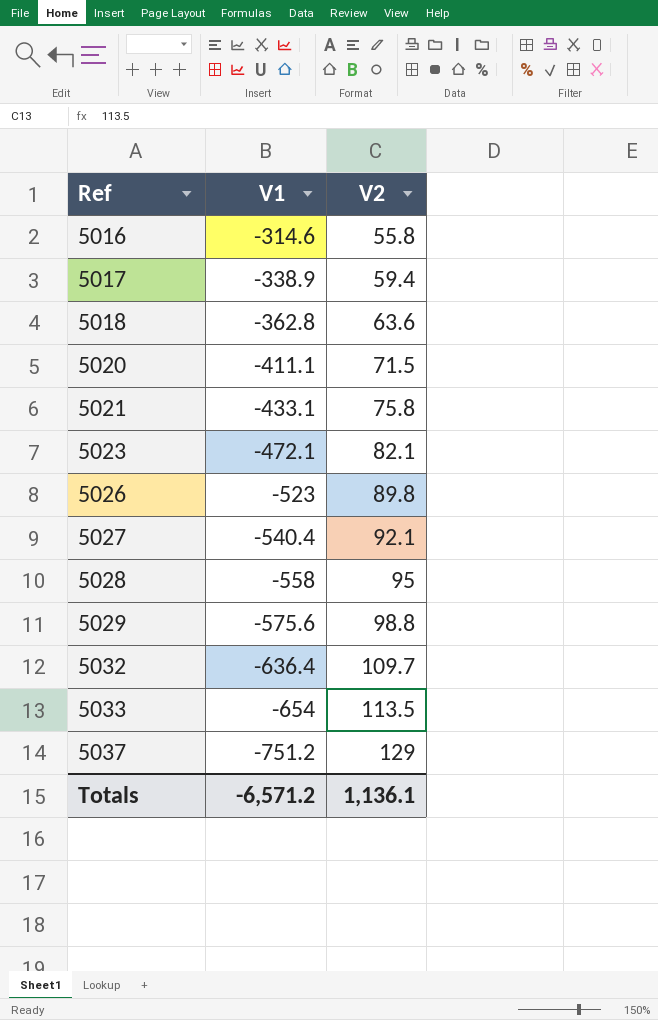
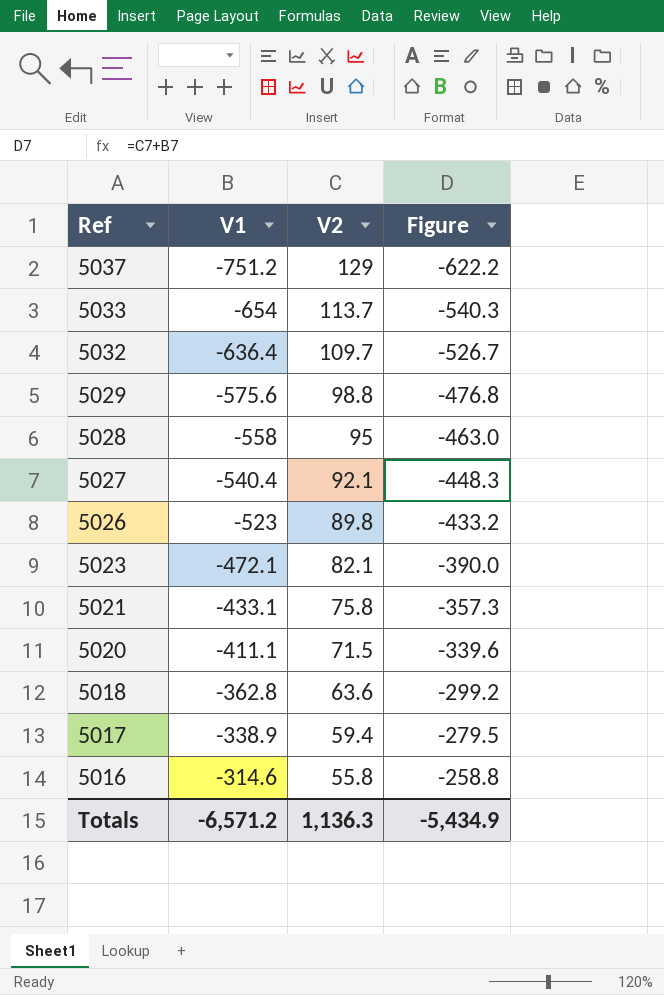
row order: Ref ascending -> Ref descending
column Figure | formula: none -> [V1] + [V2]
5033 | V2: 113.5 -> 113.7
Totals | V2: 1,136.1 -> 1,136.3

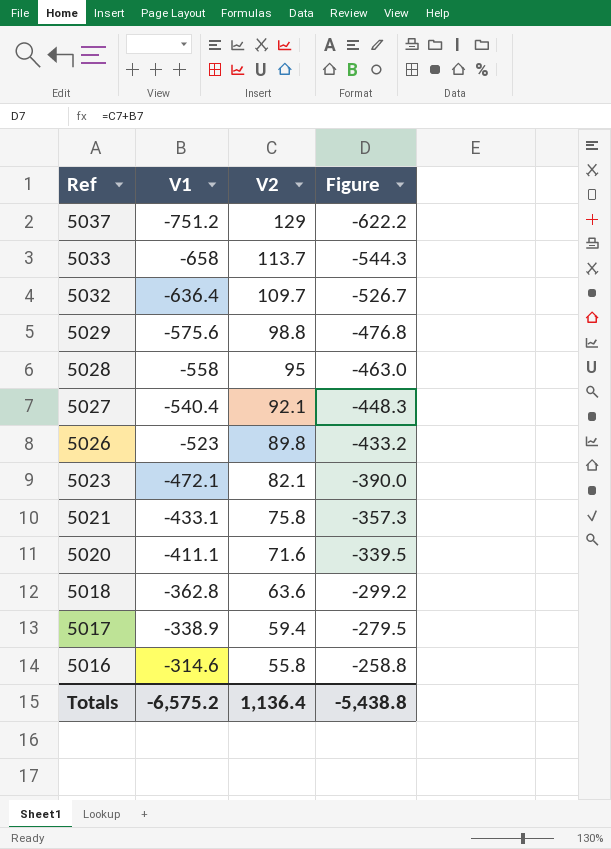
5033 | V1: -654 -> -658
5033 | Figure: -540.3 -> -544.3
5020 | V2: 71.5 -> 71.6
5020 | Figure: -339.6 -> -339.5
Totals | V1: -6,571.2 -> -6,575.2
Totals | V2: 1,136.3 -> 1,136.4
Totals | Figure: -5,434.9 -> -5,438.8

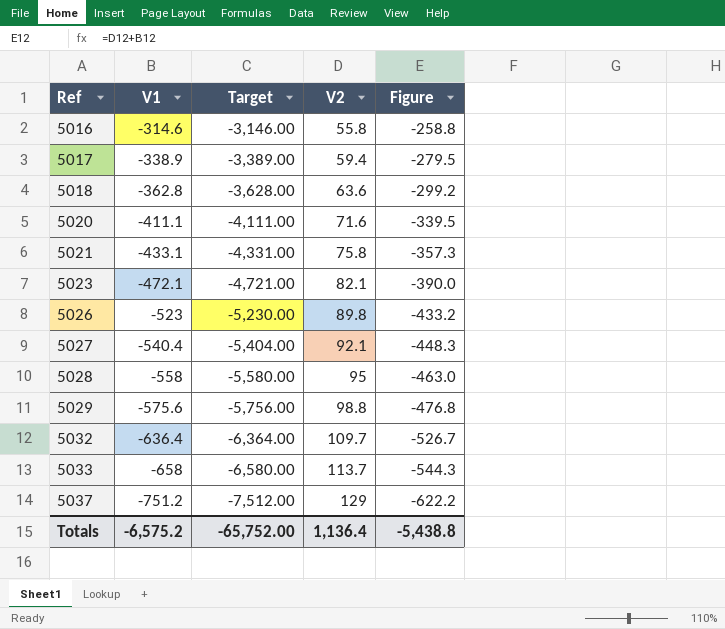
row order: Ref descending -> Ref ascending
column Target | formula: none -> [V1] * 10

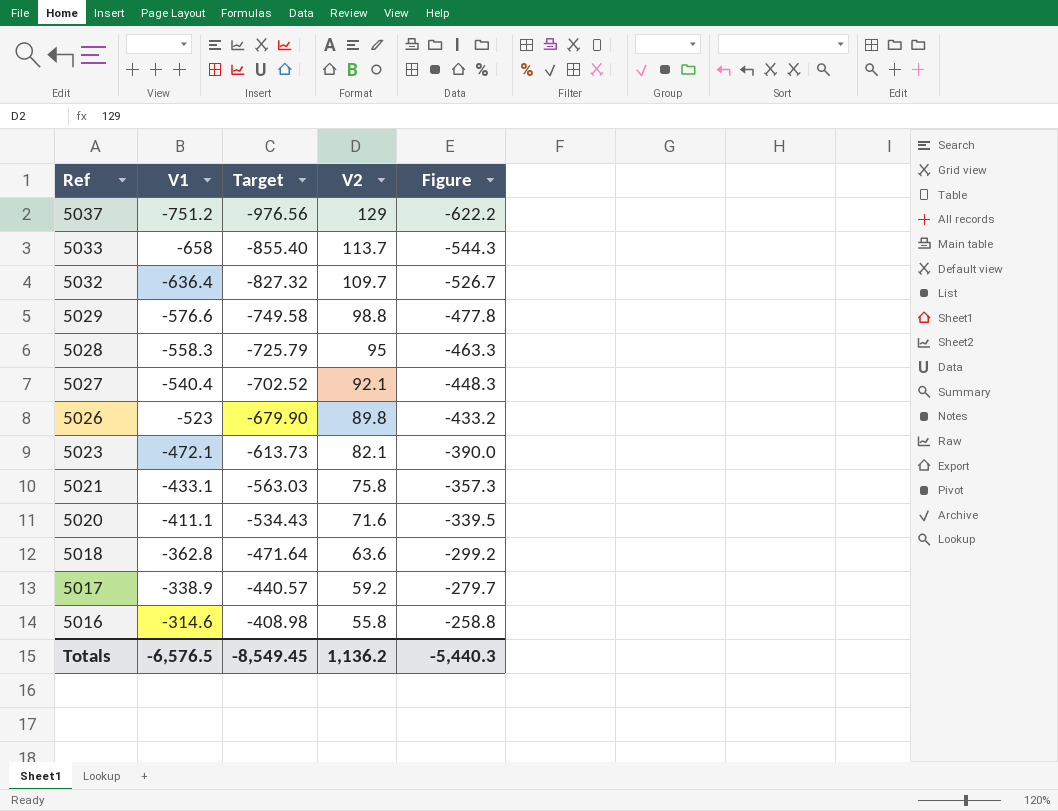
row order: Ref ascending -> Ref descending
column Target | formula: [V1] * 10 -> [V1] * 1.3
5029 | V1: -575.6 -> -576.6
5029 | Figure: -476.8 -> -477.8
5028 | V1: -558 -> -558.3
5028 | Figure: -463.0 -> -463.3
5017 | V2: 59.4 -> 59.2
5017 | Figure: -279.5 -> -279.7
Totals | V1: -6,575.2 -> -6,576.5
Totals | Target: -65,752.00 -> -8,549.45
Totals | V2: 1,136.4 -> 1,136.2
Totals | Figure: -5,438.8 -> -5,440.3

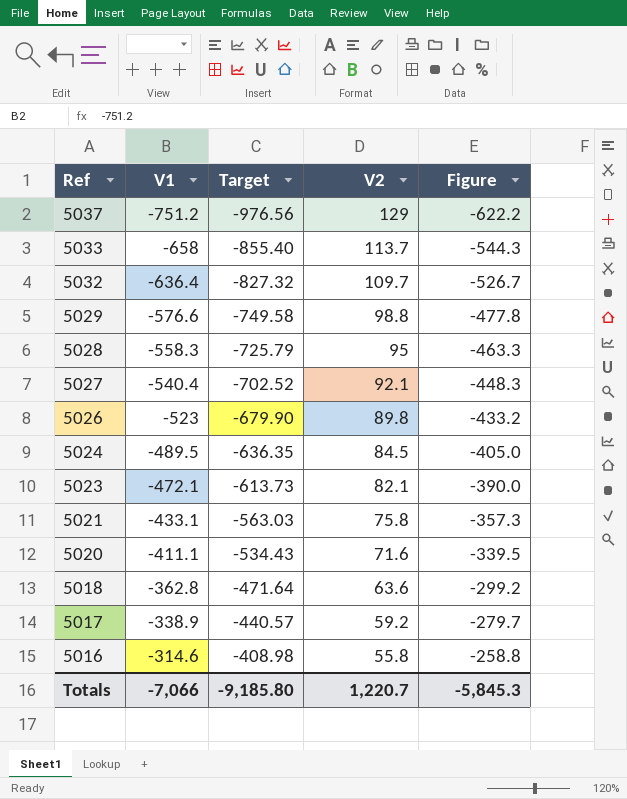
row 5024: none -> -489.5 | -636.35 | 84.5 | -405.0
Totals | V1: -6,576.5 -> -7,066
Totals | Target: -8,549.45 -> -9,185.80
Totals | V2: 1,136.2 -> 1,220.7
Totals | Figure: -5,440.3 -> -5,845.3

